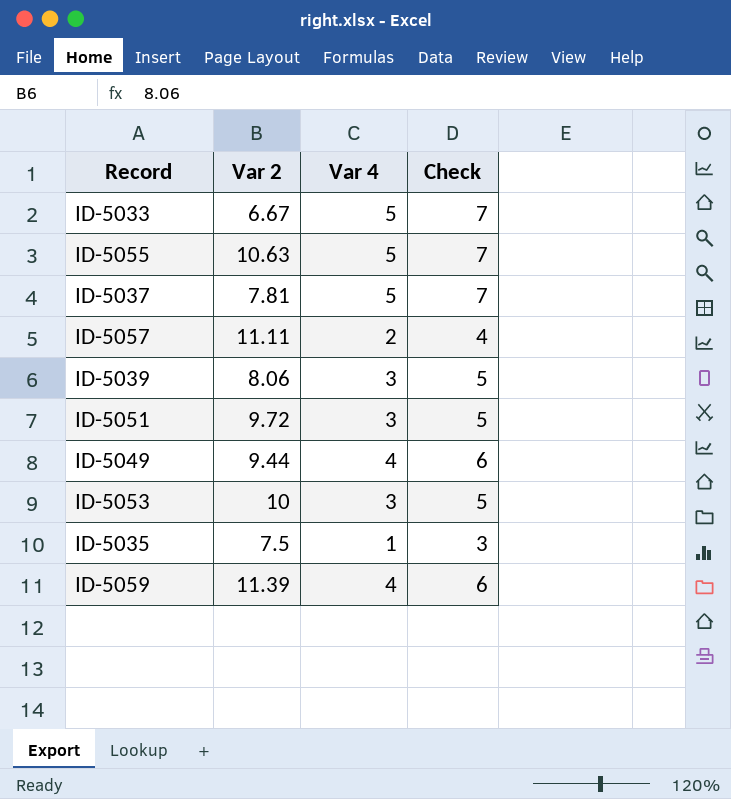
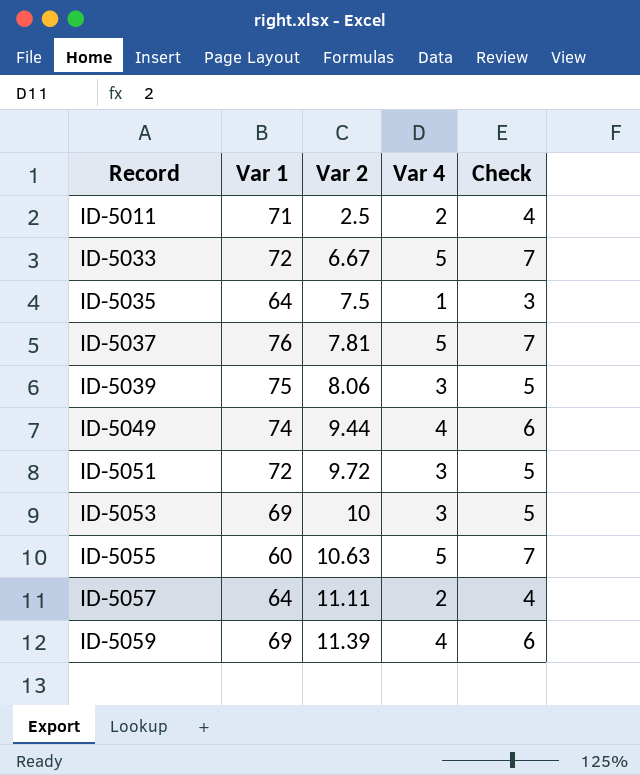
row order: none -> Record ascending
column Var 1 | position: none -> 2
row ID-5011: none -> 71 | 2.5 | 2 | 4

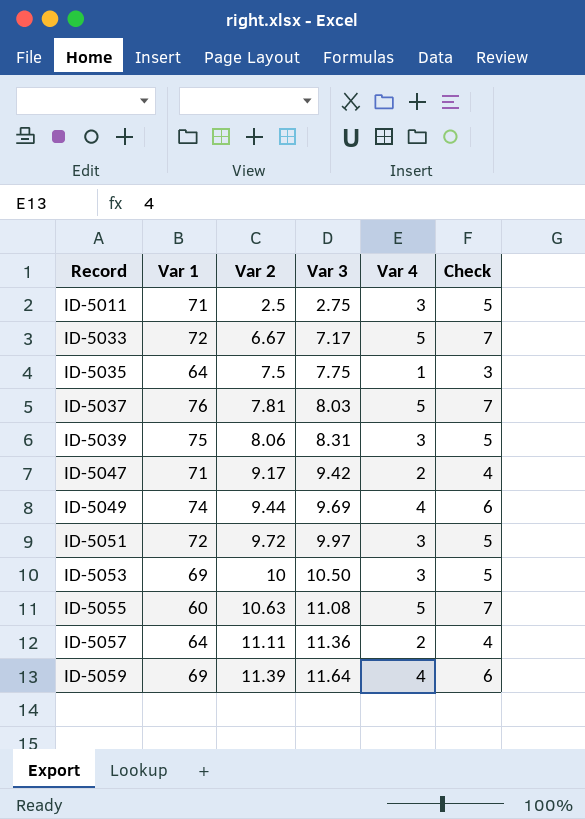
column Var 3 | position: none -> 4
ID-5011 | Var 4: 2 -> 3
ID-5011 | Check: 4 -> 5
row ID-5047: none -> 71 | 9.17 | 9.42 | 2 | 4

